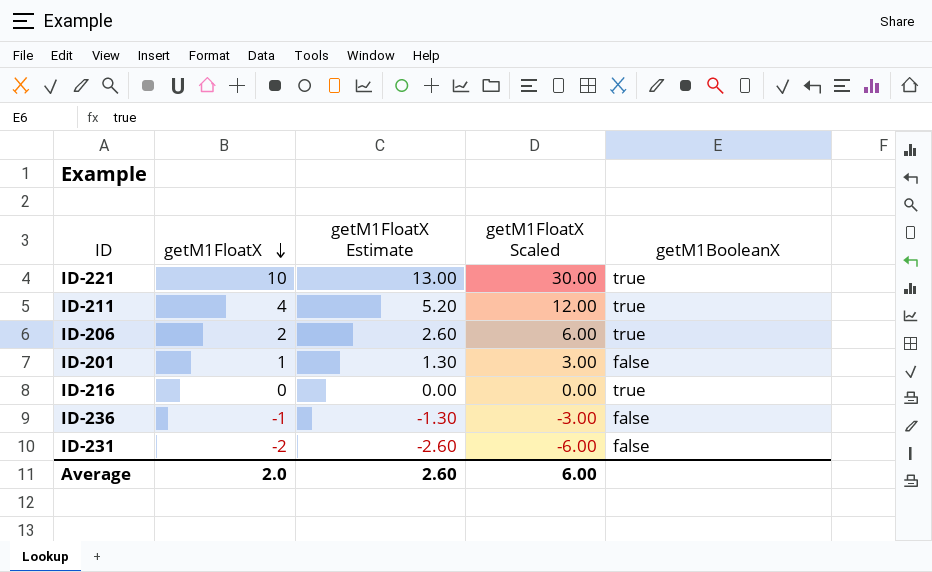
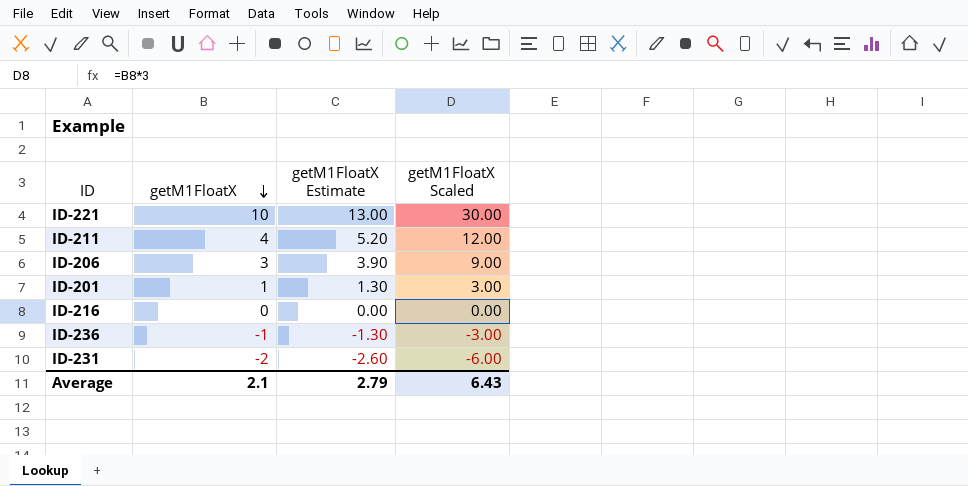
column getM1BooleanX | position: 5 -> none
ID-206 | getM1FloatX: 2 -> 3
ID-206 | getM1FloatX Estimate: 2.60 -> 3.90
ID-206 | getM1FloatX Scaled: 6.00 -> 9.00
Average | getM1FloatX: 2.0 -> 2.1
Average | getM1FloatX Estimate: 2.60 -> 2.79
Average | getM1FloatX Scaled: 6.00 -> 6.43

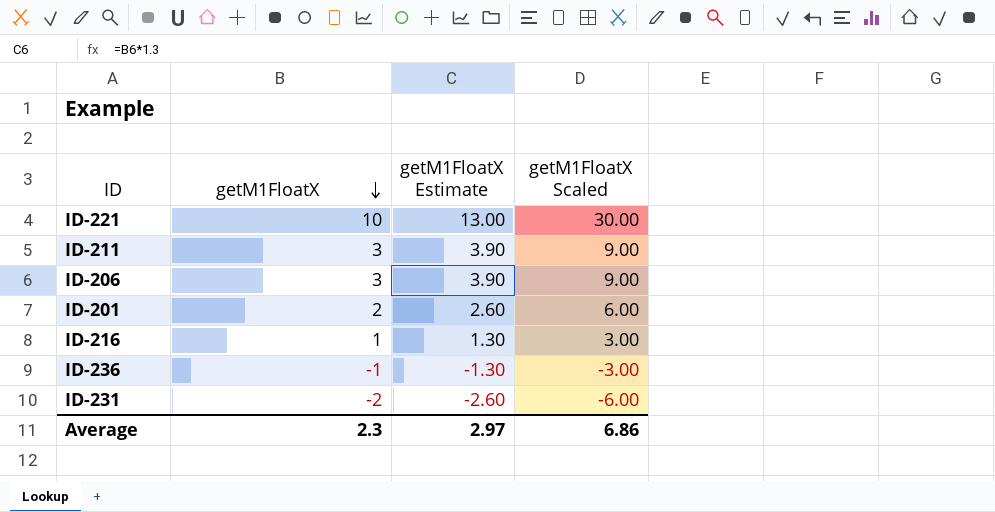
ID-211 | getM1FloatX: 4 -> 3
ID-211 | getM1FloatX Estimate: 5.20 -> 3.90
ID-211 | getM1FloatX Scaled: 12.00 -> 9.00
ID-201 | getM1FloatX: 1 -> 2
ID-201 | getM1FloatX Estimate: 1.30 -> 2.60
ID-201 | getM1FloatX Scaled: 3.00 -> 6.00
ID-216 | getM1FloatX: 0 -> 1
ID-216 | getM1FloatX Estimate: 0.00 -> 1.30
ID-216 | getM1FloatX Scaled: 0.00 -> 3.00
Average | getM1FloatX: 2.1 -> 2.3
Average | getM1FloatX Estimate: 2.79 -> 2.97
Average | getM1FloatX Scaled: 6.43 -> 6.86

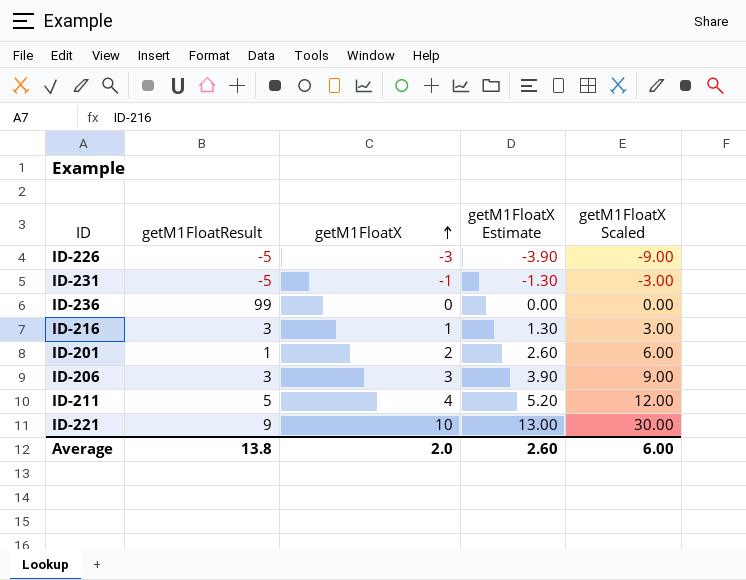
row order: getM1FloatX descending -> getM1FloatX ascending
column getM1FloatResult | position: none -> 2
row ID-226: none -> -5 | -3 | -3.90 | -9.00
ID-231 | getM1FloatX: -2 -> -1
ID-231 | getM1FloatX Estimate: -2.60 -> -1.30
ID-231 | getM1FloatX Scaled: -6.00 -> -3.00
ID-236 | getM1FloatX: -1 -> 0
ID-236 | getM1FloatX Estimate: -1.30 -> 0.00
ID-236 | getM1FloatX Scaled: -3.00 -> 0.00
ID-211 | getM1FloatX: 3 -> 4
ID-211 | getM1FloatX Estimate: 3.90 -> 5.20
ID-211 | getM1FloatX Scaled: 9.00 -> 12.00
Average | getM1FloatX: 2.3 -> 2.0
Average | getM1FloatX Estimate: 2.97 -> 2.60
Average | getM1FloatX Scaled: 6.86 -> 6.00

